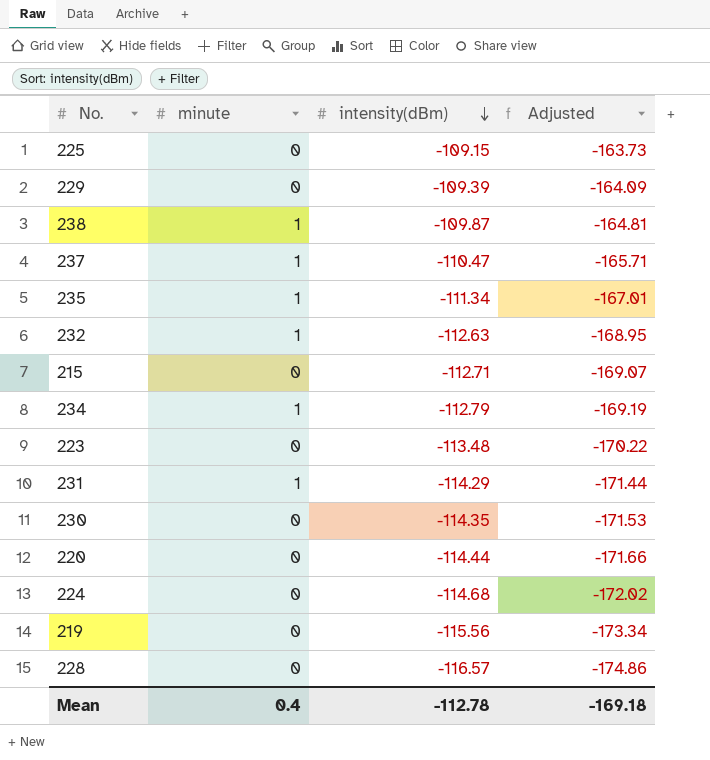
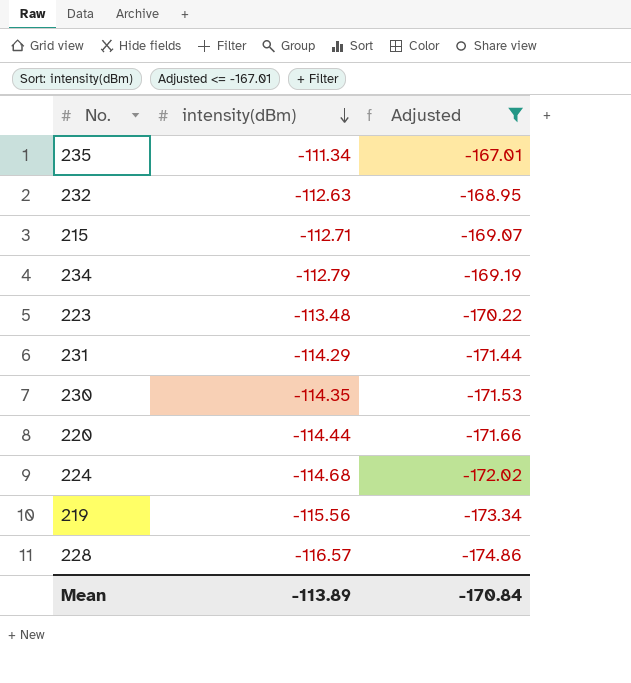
filter: none -> Adjusted <= -167.01
column minute | position: 2 -> none
Mean | intensity(dBm): -112.78 -> -113.89
Mean | Adjusted: -169.18 -> -170.84

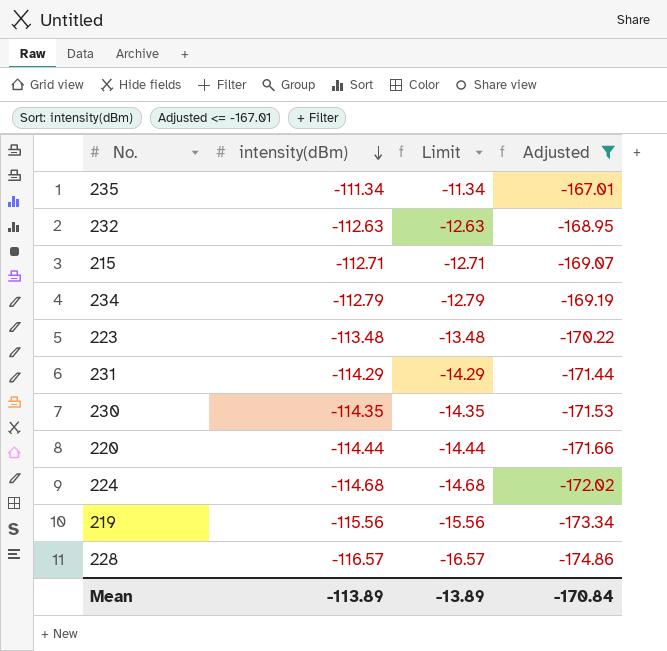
column Limit | formula: none -> [intensity(dBm)] + 100

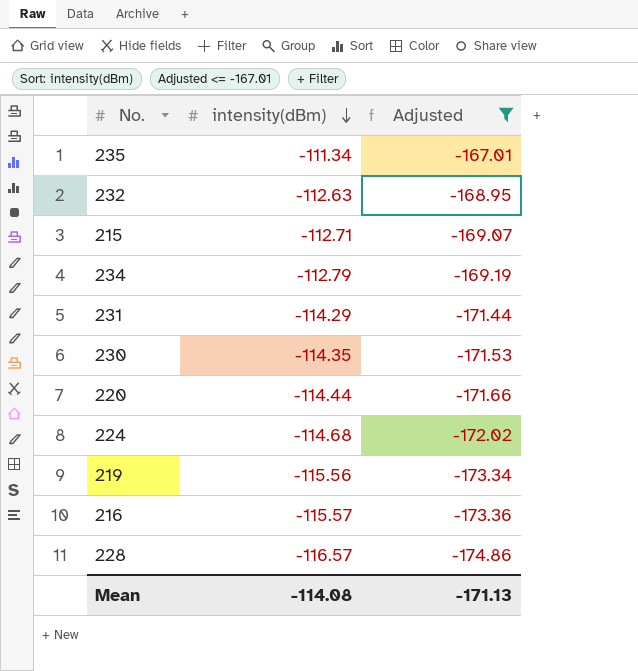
column Limit | formula: [intensity(dBm)] + 100 -> none
row 223: -113.48 | -13.48 | -170.22 -> none
row 216: none -> -115.57 | -173.36
Mean | intensity(dBm): -113.89 -> -114.08
Mean | Adjusted: -170.84 -> -171.13

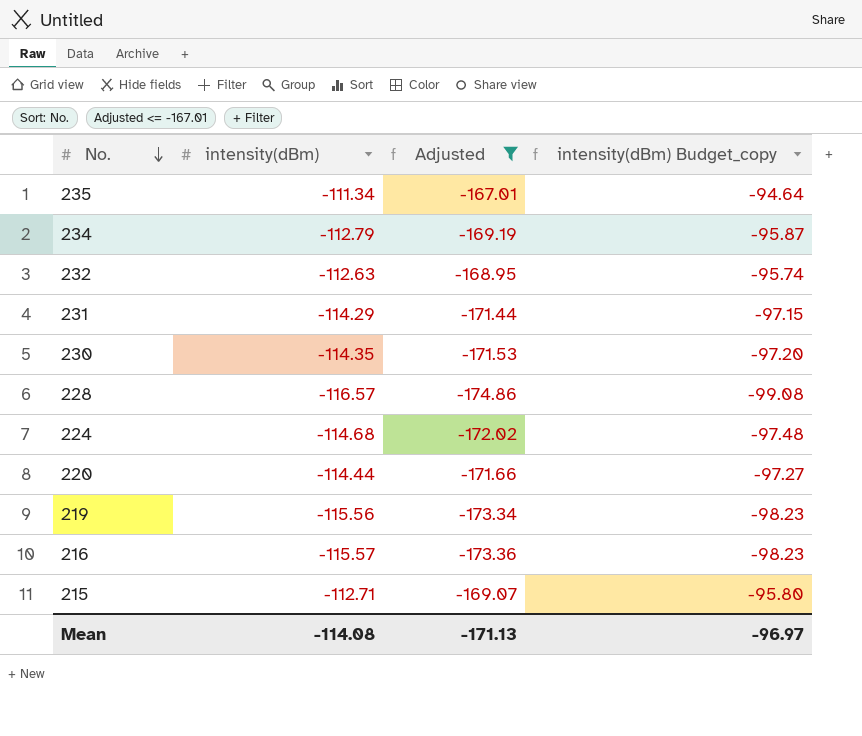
row order: intensity(dBm) descending -> No. descending
column intensity(dBm) Budget_copy | formula: none -> [intensity(dBm)] * 0.85

